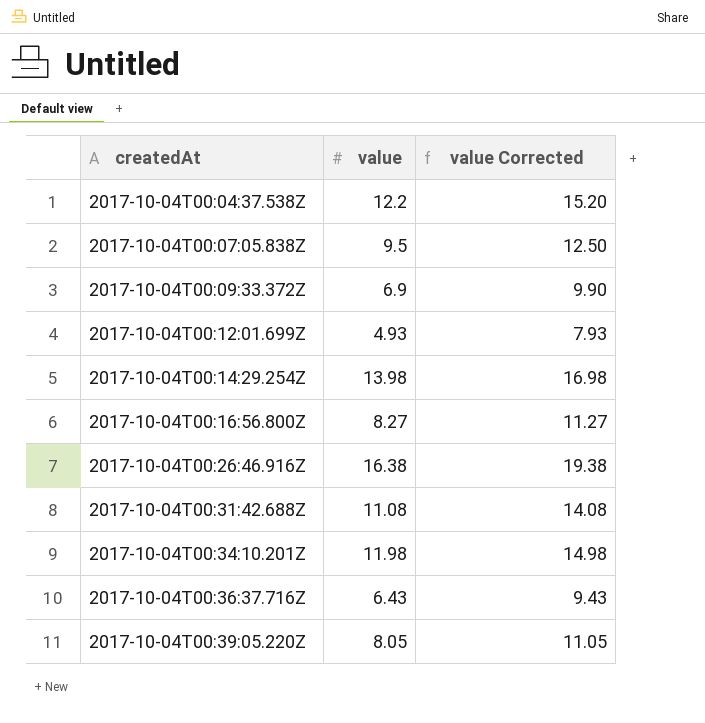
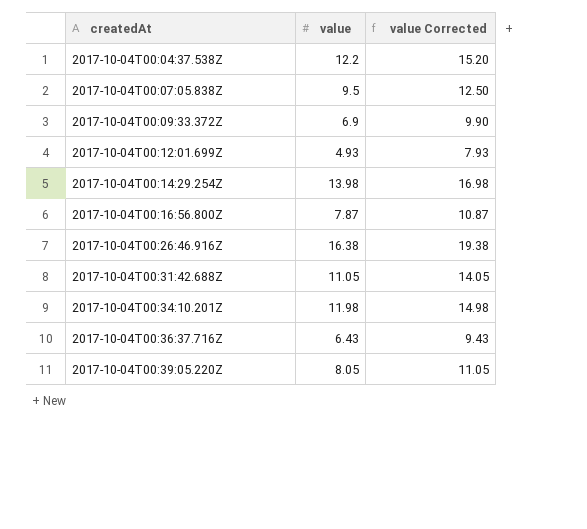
2017-10-04T00:16:56.800Z | value: 8.27 -> 7.87
2017-10-04T00:16:56.800Z | value Corrected: 11.27 -> 10.87
2017-10-04T00:31:42.688Z | value: 11.08 -> 11.05
2017-10-04T00:31:42.688Z | value Corrected: 14.08 -> 14.05

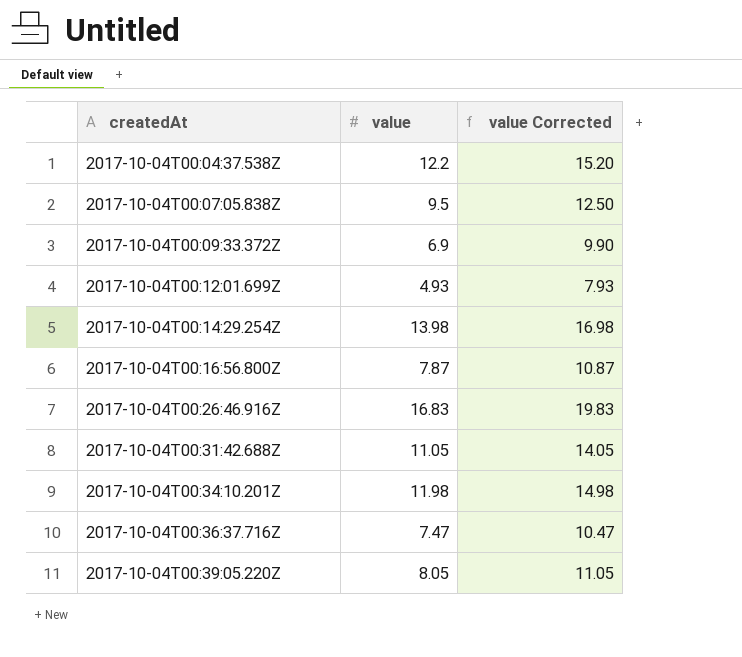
2017-10-04T00:26:46.916Z | value: 16.38 -> 16.83
2017-10-04T00:26:46.916Z | value Corrected: 19.38 -> 19.83
2017-10-04T00:36:37.716Z | value: 6.43 -> 7.47
2017-10-04T00:36:37.716Z | value Corrected: 9.43 -> 10.47

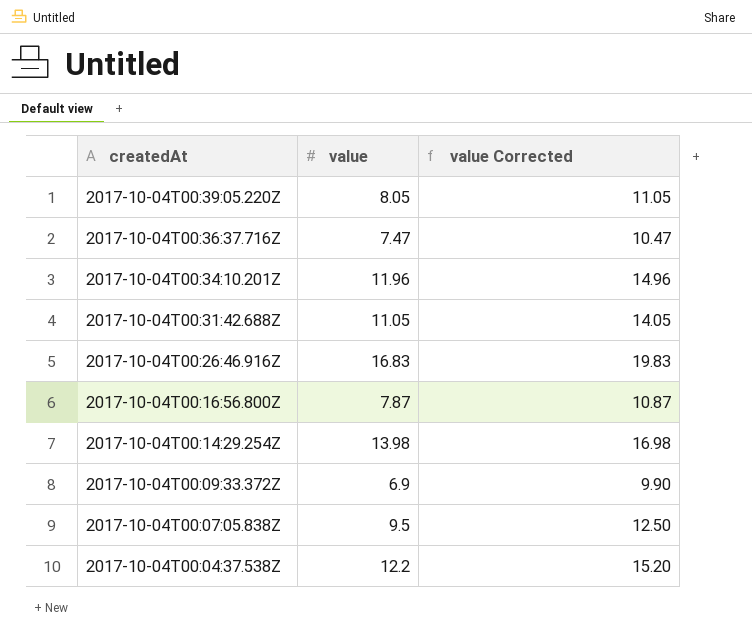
row order: createdAt ascending -> createdAt descending
row 2017-10-04T00:12:01.699Z: 4.93 | 7.93 -> none
2017-10-04T00:34:10.201Z | value: 11.98 -> 11.96
2017-10-04T00:34:10.201Z | value Corrected: 14.98 -> 14.96

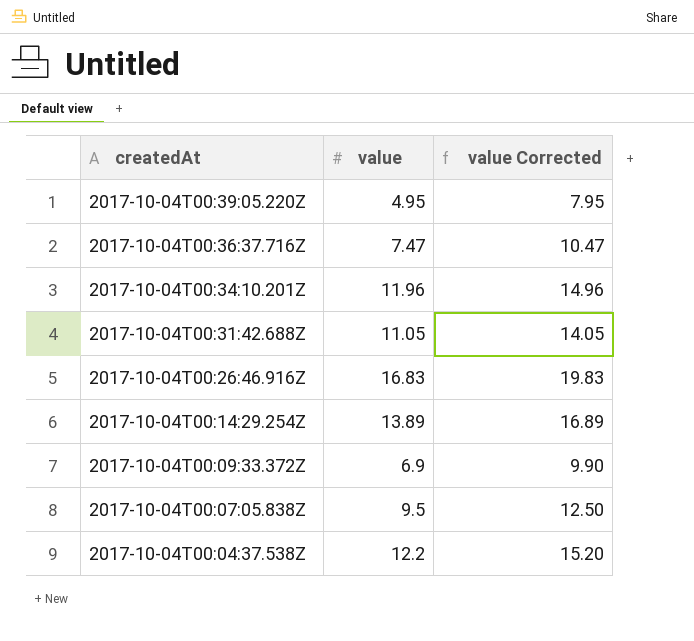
row 2017-10-04T00:16:56.800Z: 7.87 | 10.87 -> none
2017-10-04T00:39:05.220Z | value: 8.05 -> 4.95
2017-10-04T00:39:05.220Z | value Corrected: 11.05 -> 7.95
2017-10-04T00:14:29.254Z | value: 13.98 -> 13.89
2017-10-04T00:14:29.254Z | value Corrected: 16.98 -> 16.89

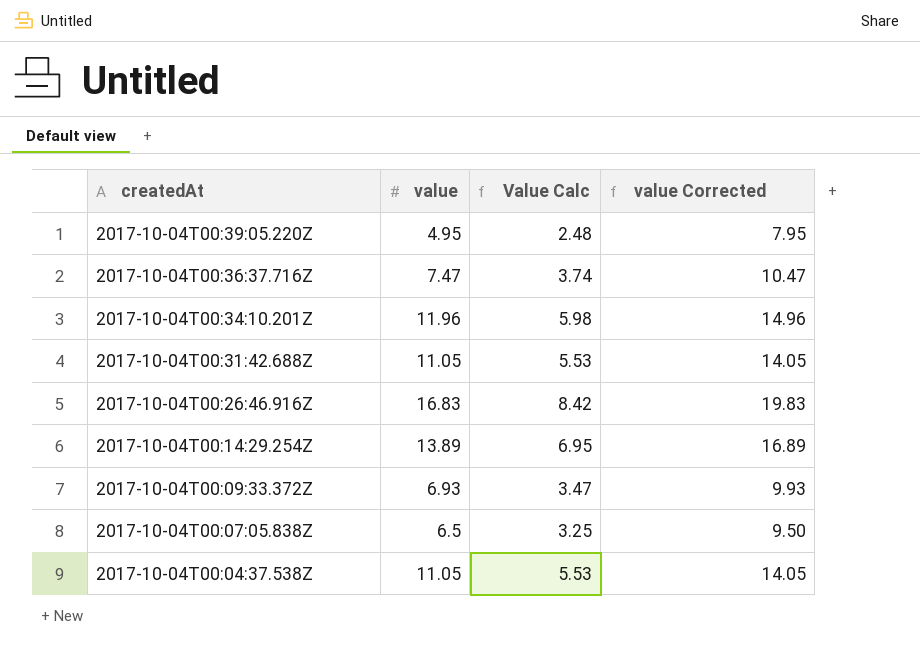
column Value Calc | formula: none -> [value] * 0.5
2017-10-04T00:09:33.372Z | value: 6.9 -> 6.93
2017-10-04T00:09:33.372Z | value Corrected: 9.90 -> 9.93
2017-10-04T00:07:05.838Z | value: 9.5 -> 6.5
2017-10-04T00:07:05.838Z | value Corrected: 12.50 -> 9.50
2017-10-04T00:04:37.538Z | value: 12.2 -> 11.05
2017-10-04T00:04:37.538Z | value Corrected: 15.20 -> 14.05

